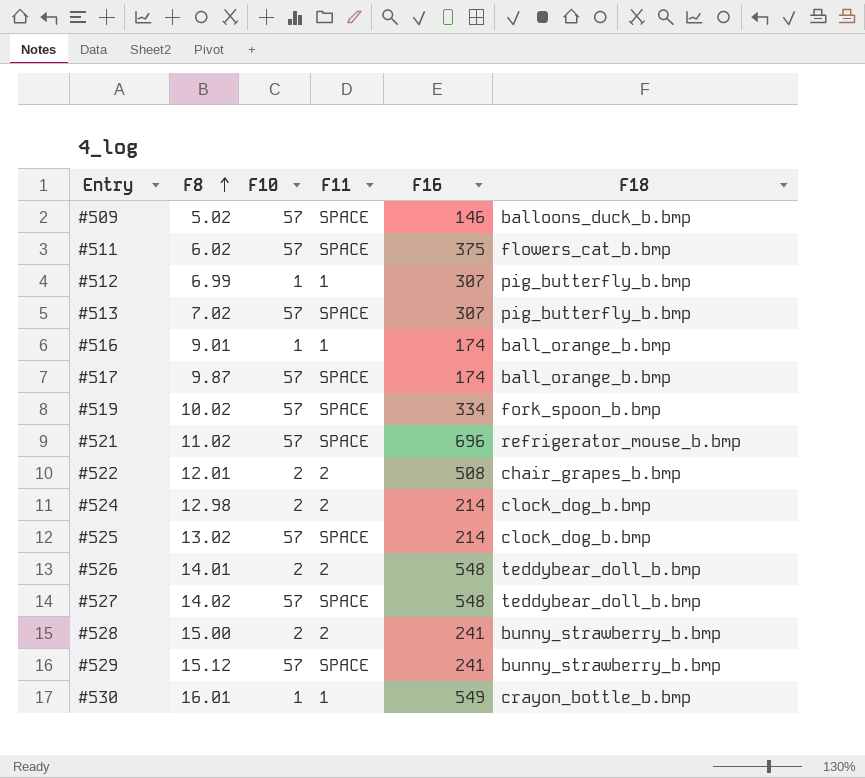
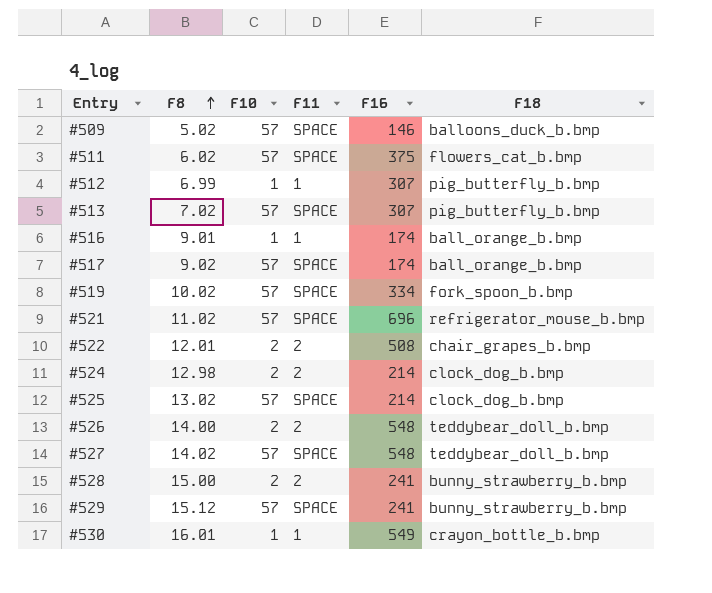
#517 | F8: 9.87 -> 9.02
#526 | F8: 14.01 -> 14.00

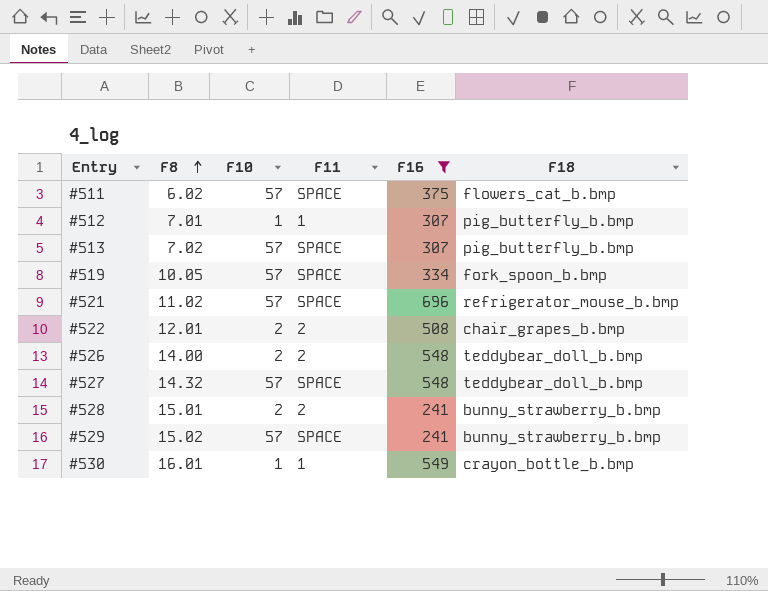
filter: none -> F16 >= 241
#512 | F8: 6.99 -> 7.01
#519 | F8: 10.02 -> 10.05
#527 | F8: 14.02 -> 14.32
#528 | F8: 15.00 -> 15.01
#529 | F8: 15.12 -> 15.02

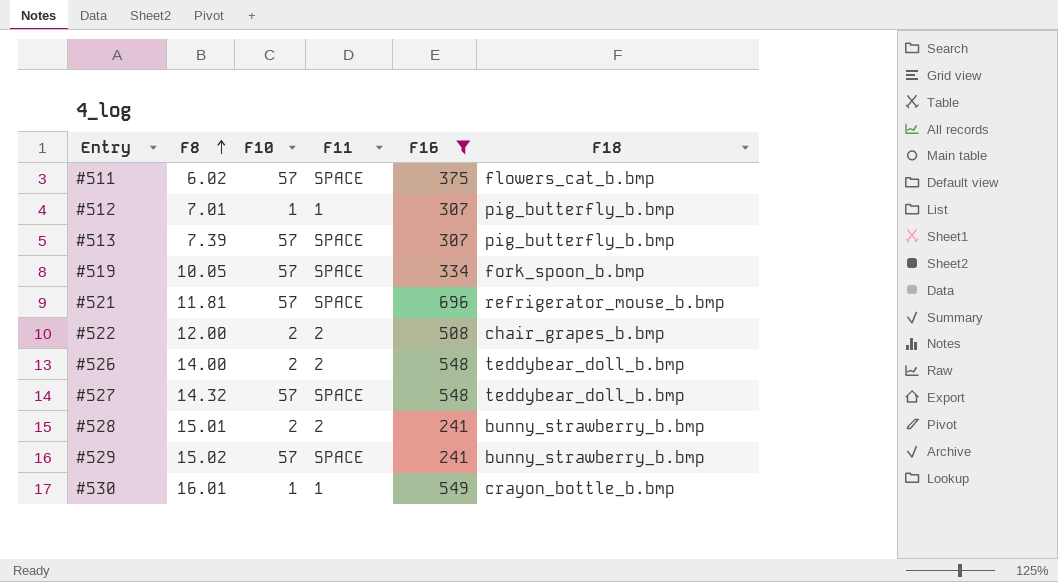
#513 | F8: 7.02 -> 7.39
#521 | F8: 11.02 -> 11.81
#522 | F8: 12.01 -> 12.00

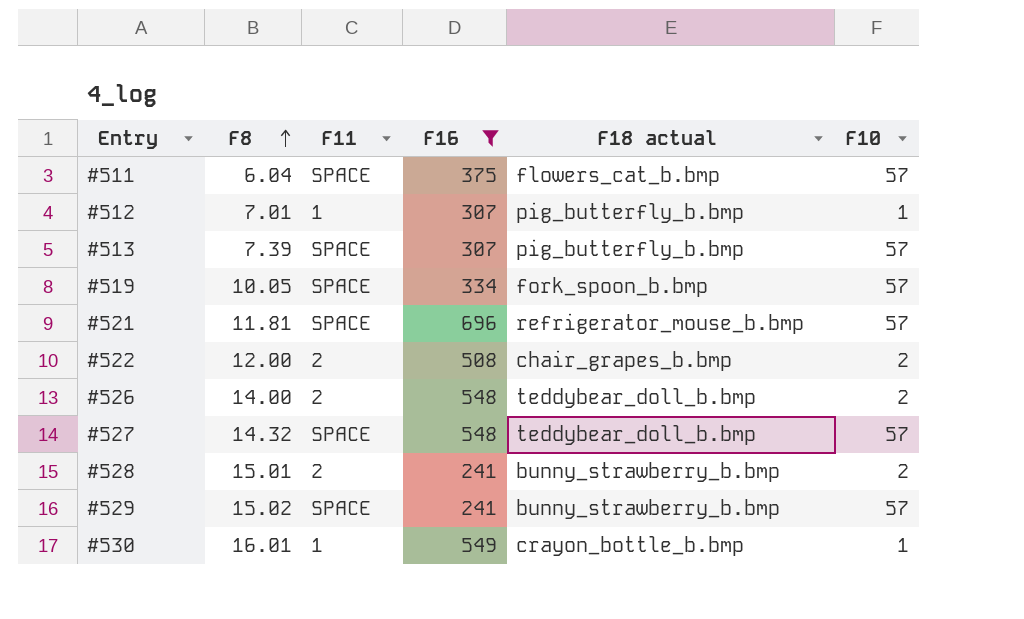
column name: F18 -> F18 actual
column F10 | position: 3 -> 6
#511 | F8: 6.02 -> 6.04

